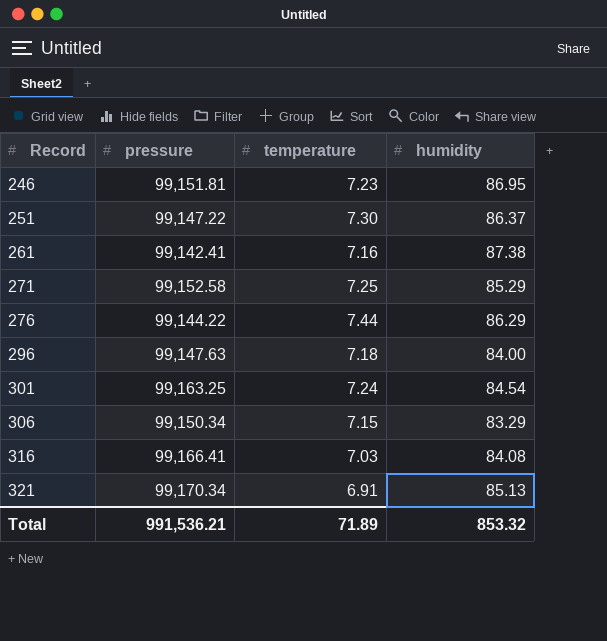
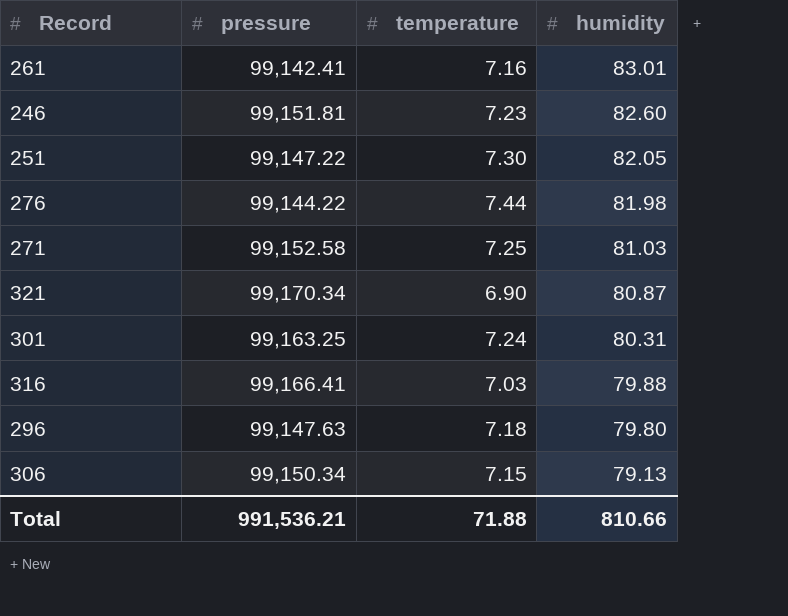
row order: Record ascending -> humidity descending
261 | humidity: 87.38 -> 83.01
246 | humidity: 86.95 -> 82.60
251 | humidity: 86.37 -> 82.05
276 | humidity: 86.29 -> 81.98
271 | humidity: 85.29 -> 81.03
321 | temperature: 6.91 -> 6.90
321 | humidity: 85.13 -> 80.87
301 | humidity: 84.54 -> 80.31
316 | humidity: 84.08 -> 79.88
296 | humidity: 84.00 -> 79.80
306 | humidity: 83.29 -> 79.13
Total | temperature: 71.89 -> 71.88
Total | humidity: 853.32 -> 810.66

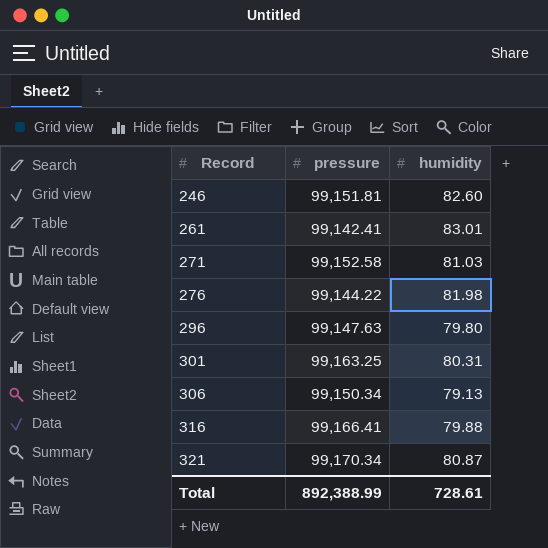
row order: humidity descending -> Record ascending
column temperature | position: 3 -> none
row 251: 99,147.22 | 7.30 | 82.05 -> none
Total | pressure: 991,536.21 -> 892,388.99
Total | humidity: 810.66 -> 728.61

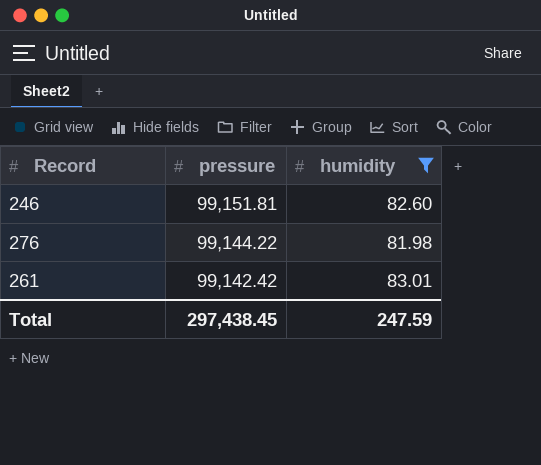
filter: none -> humidity >= 81.98
row order: Record ascending -> pressure descending
261 | pressure: 99,142.41 -> 99,142.42
Total | pressure: 892,388.99 -> 297,438.45
Total | humidity: 728.61 -> 247.59

